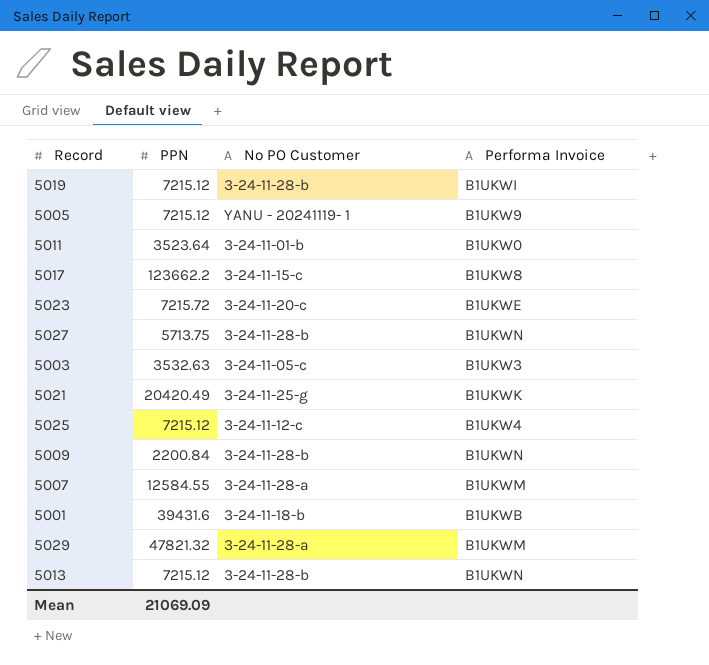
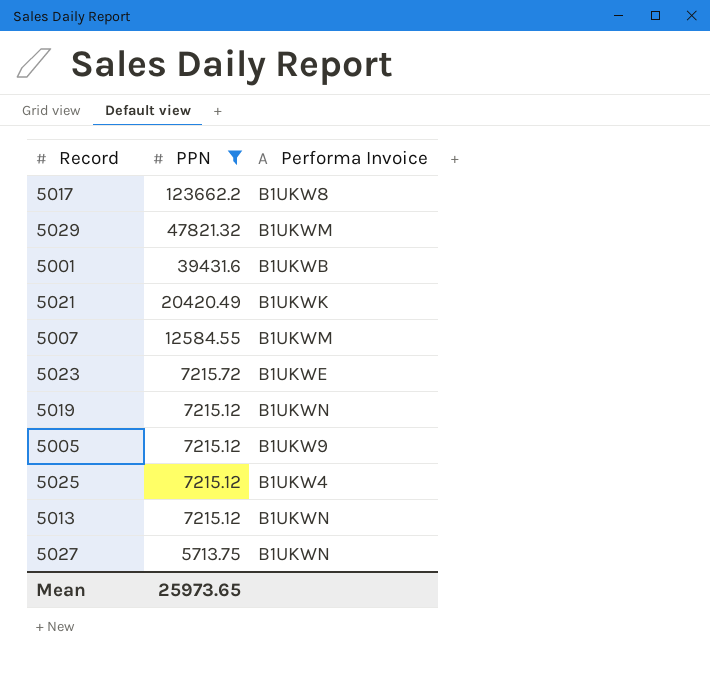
filter: none -> PPN >= 5713.75
row order: none -> PPN descending
column No PO Customer | position: 3 -> none
5019 | Performa Invoice: B1UKWI -> B1UKWN
Mean | PPN: 21069.09 -> 25973.65

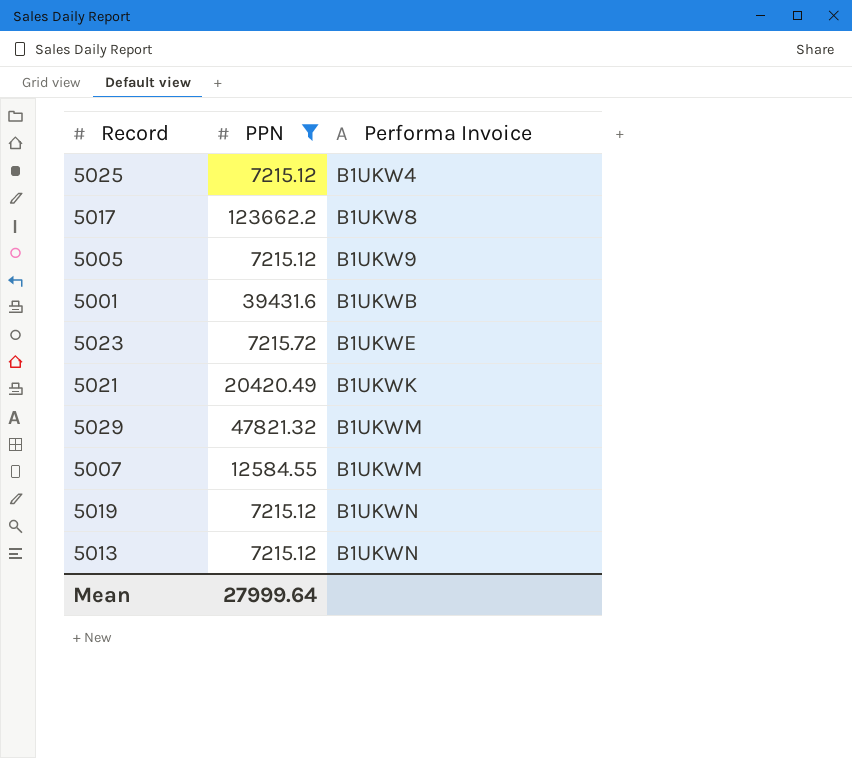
row order: PPN descending -> Performa Invoice ascending
row 5027: 5713.75 | B1UKWN -> none
Mean | PPN: 25973.65 -> 27999.64

